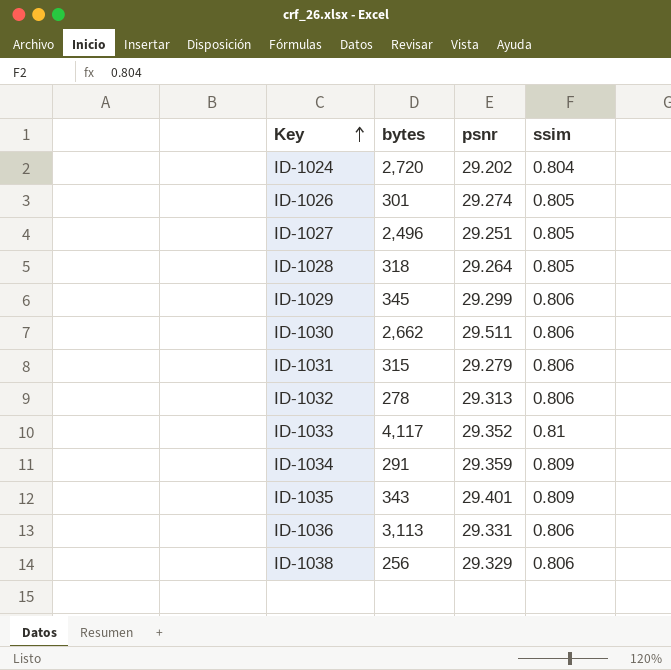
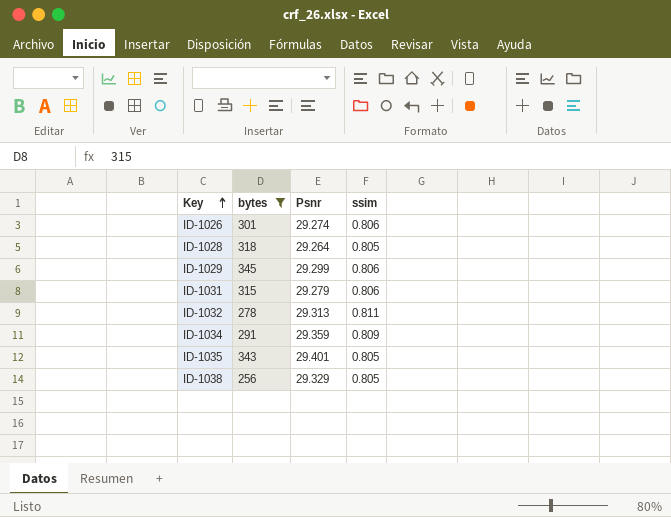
filter: none -> bytes <= 345
column name: psnr -> Psnr
ID-1026 | ssim: 0.805 -> 0.806
ID-1032 | ssim: 0.806 -> 0.811
ID-1035 | ssim: 0.809 -> 0.805
ID-1038 | ssim: 0.806 -> 0.805

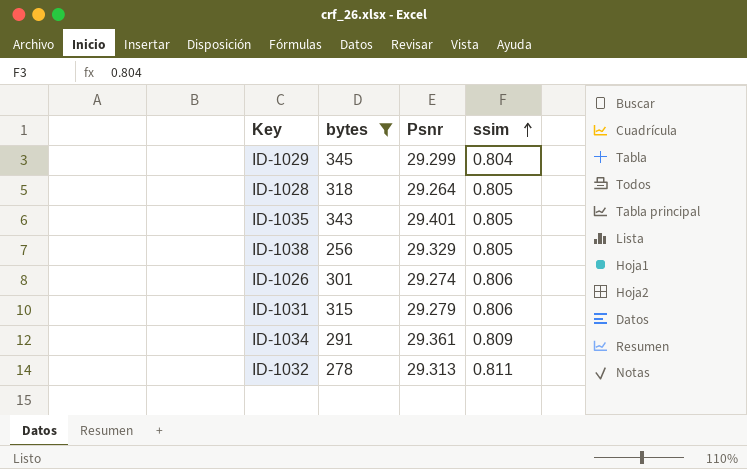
row order: Key ascending -> ssim ascending
ID-1029 | ssim: 0.806 -> 0.804
ID-1034 | Psnr: 29.359 -> 29.361

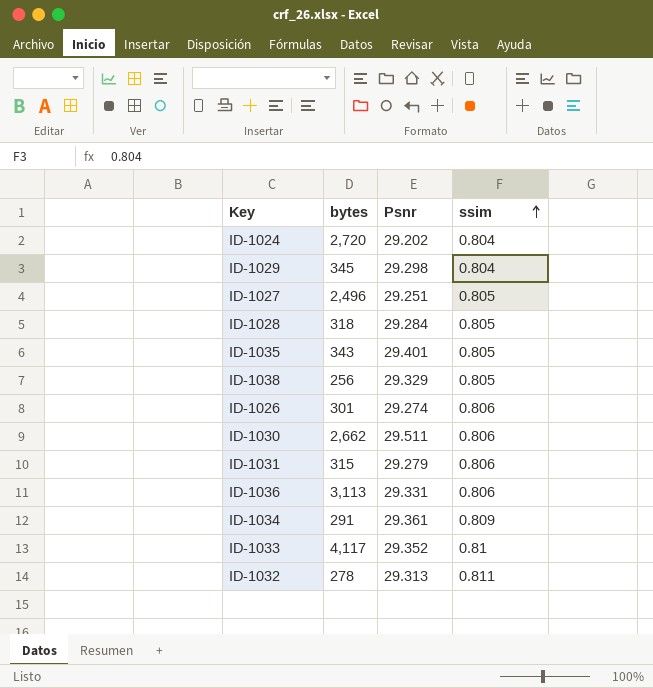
filter: bytes <= 345 -> none
ID-1029 | Psnr: 29.299 -> 29.298
ID-1028 | Psnr: 29.264 -> 29.284

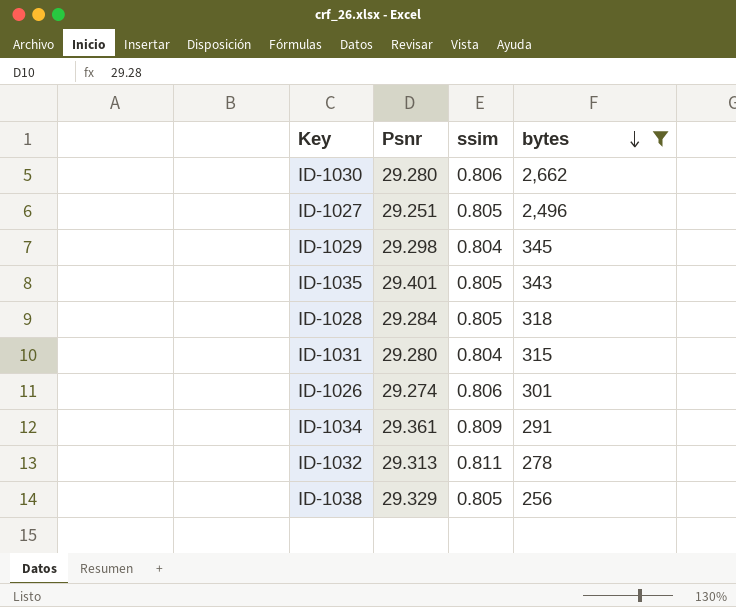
filter: none -> bytes <= 2,662
row order: ssim ascending -> bytes descending
column bytes | position: 2 -> 4
ID-1030 | Psnr: 29.511 -> 29.280
ID-1031 | Psnr: 29.279 -> 29.280
ID-1031 | ssim: 0.806 -> 0.804

